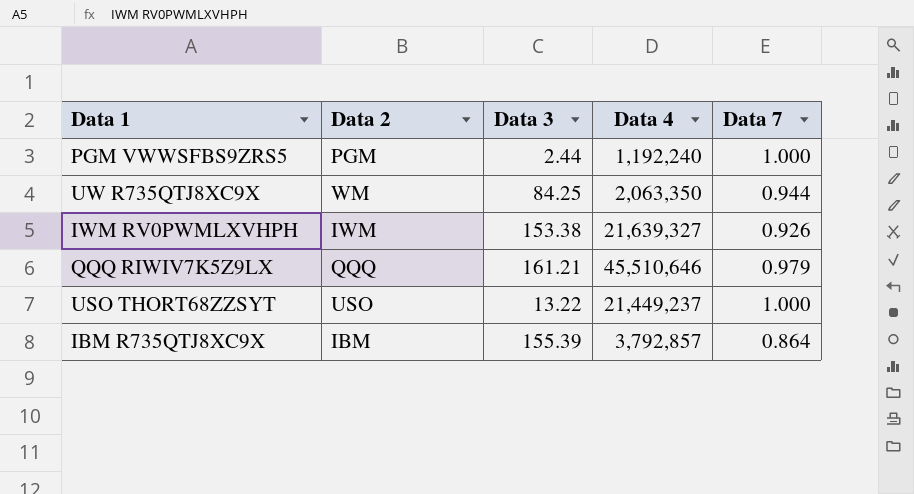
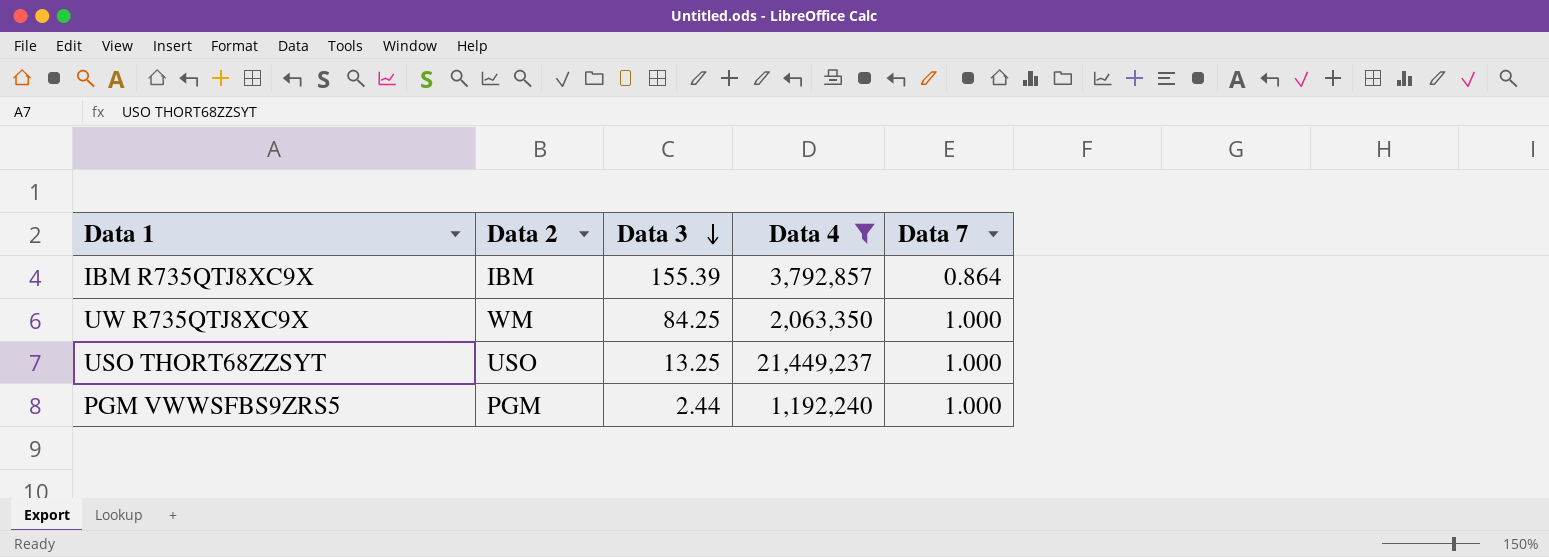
filter: none -> Data 4 <= 21,449,237
row order: none -> Data 3 descending
UW R735QTJ8XC9X | Data 7: 0.944 -> 1.000
USO THORT68ZZSYT | Data 3: 13.22 -> 13.25

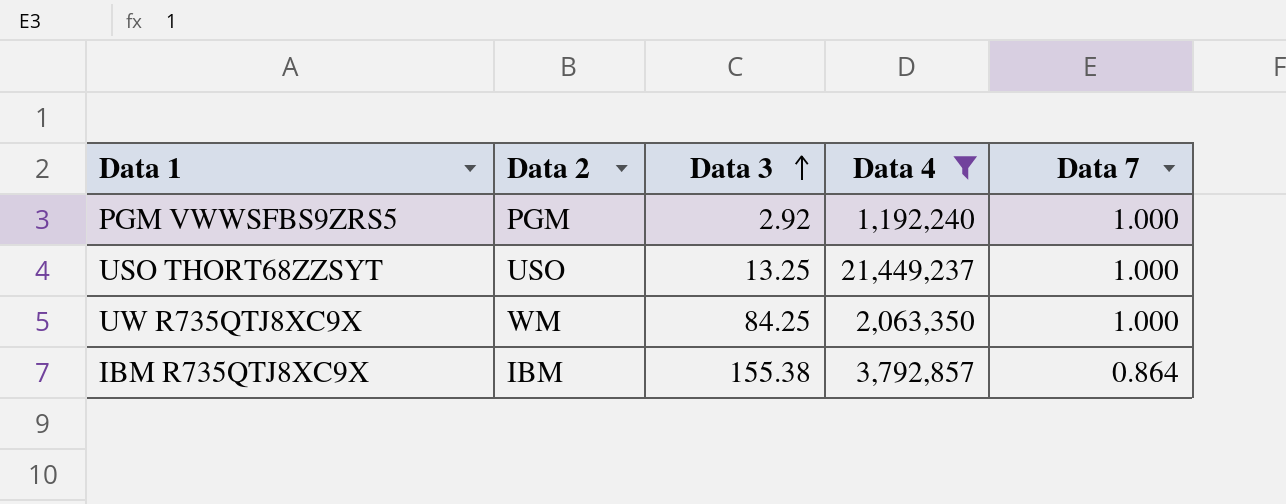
row order: Data 3 descending -> Data 3 ascending
PGM VWWSFBS9ZRS5 | Data 3: 2.44 -> 2.92
IBM R735QTJ8XC9X | Data 3: 155.39 -> 155.38

